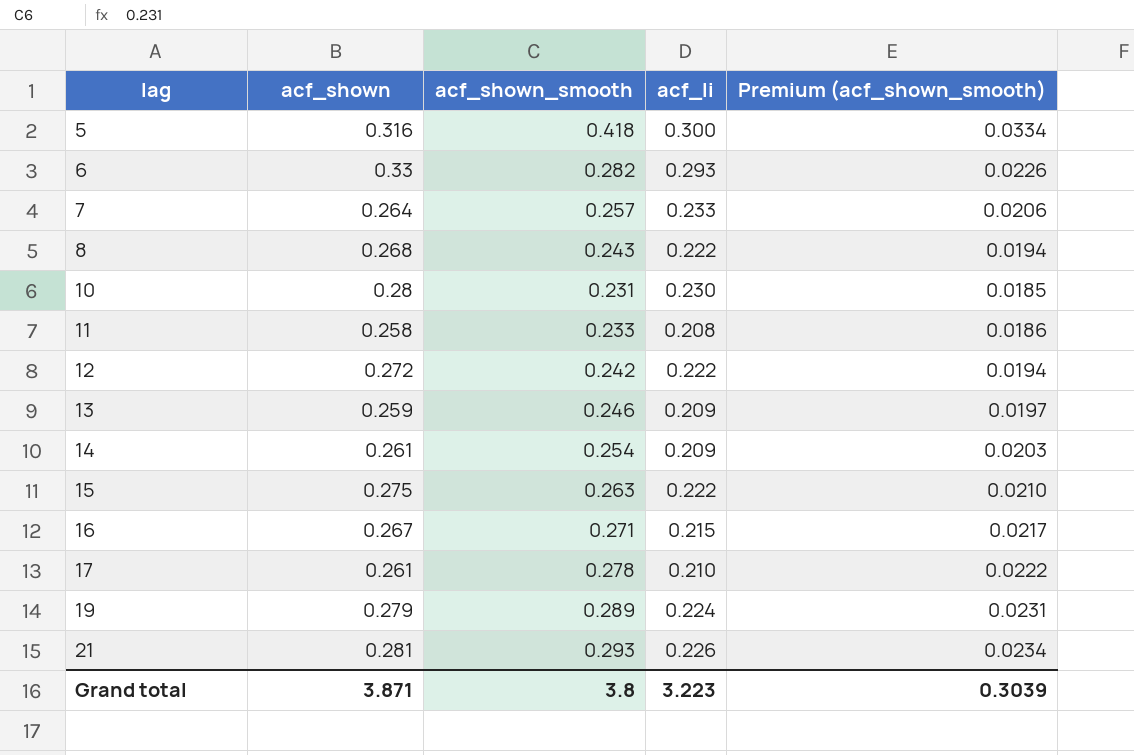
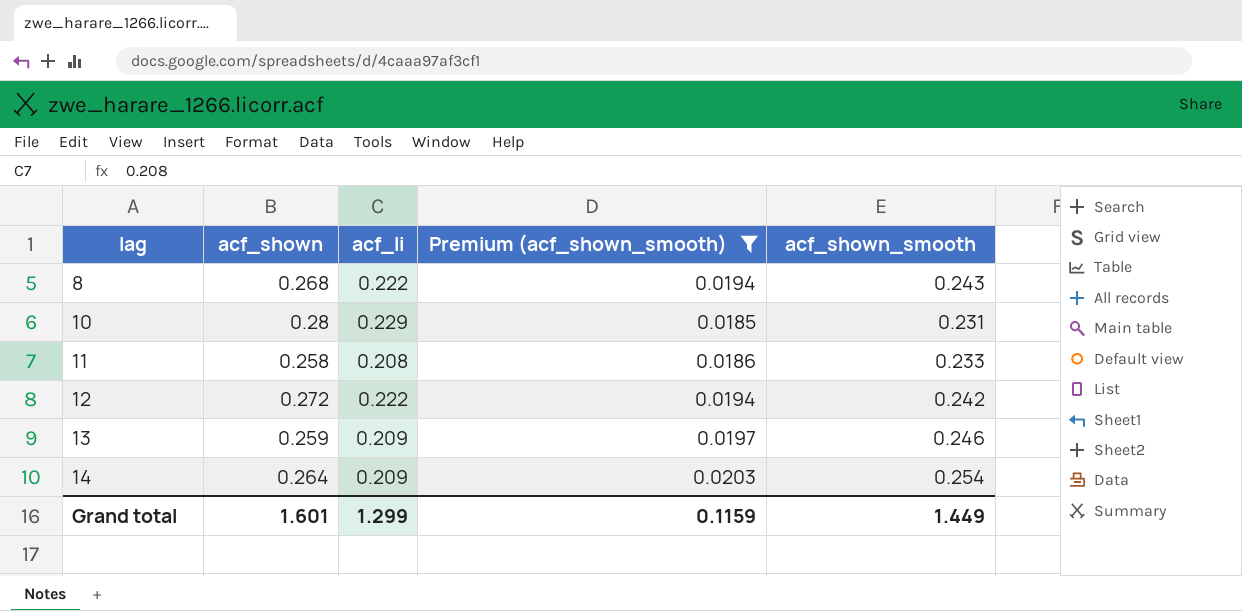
filter: none -> Premium (acf_shown_smooth) <= 0.0203
column acf_shown_smooth | position: 3 -> 5
10 | acf_li: 0.230 -> 0.229
14 | acf_shown: 0.261 -> 0.264
Grand total | acf_shown: 3.871 -> 1.601
Grand total | acf_li: 3.223 -> 1.299
Grand total | Premium (acf_shown_smooth): 0.3039 -> 0.1159
Grand total | acf_shown_smooth: 3.8 -> 1.449

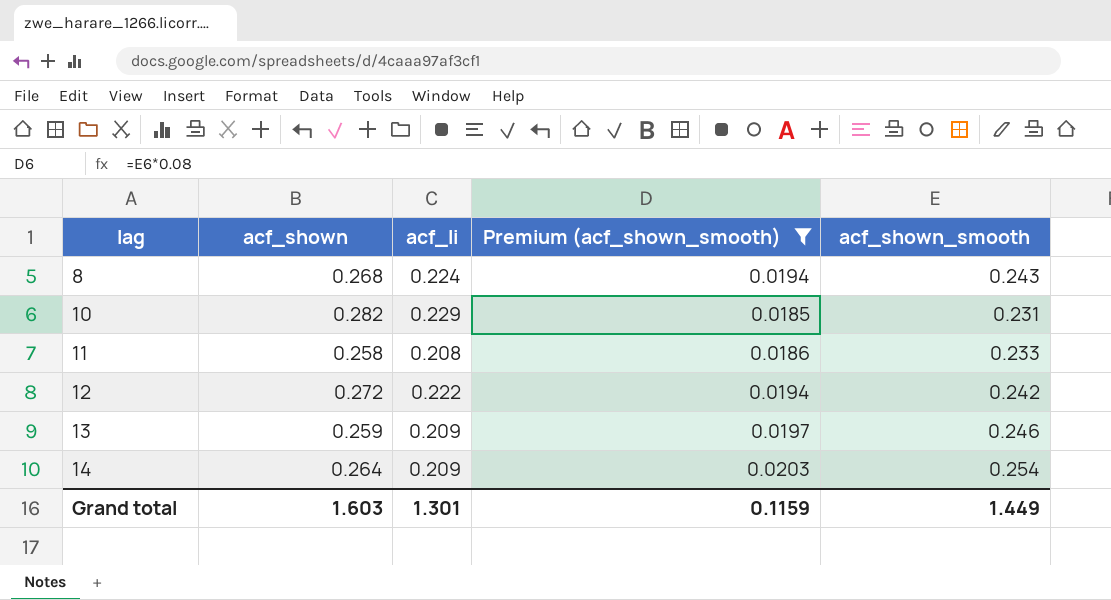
8 | acf_li: 0.222 -> 0.224
10 | acf_shown: 0.28 -> 0.282
Grand total | acf_shown: 1.601 -> 1.603
Grand total | acf_li: 1.299 -> 1.301

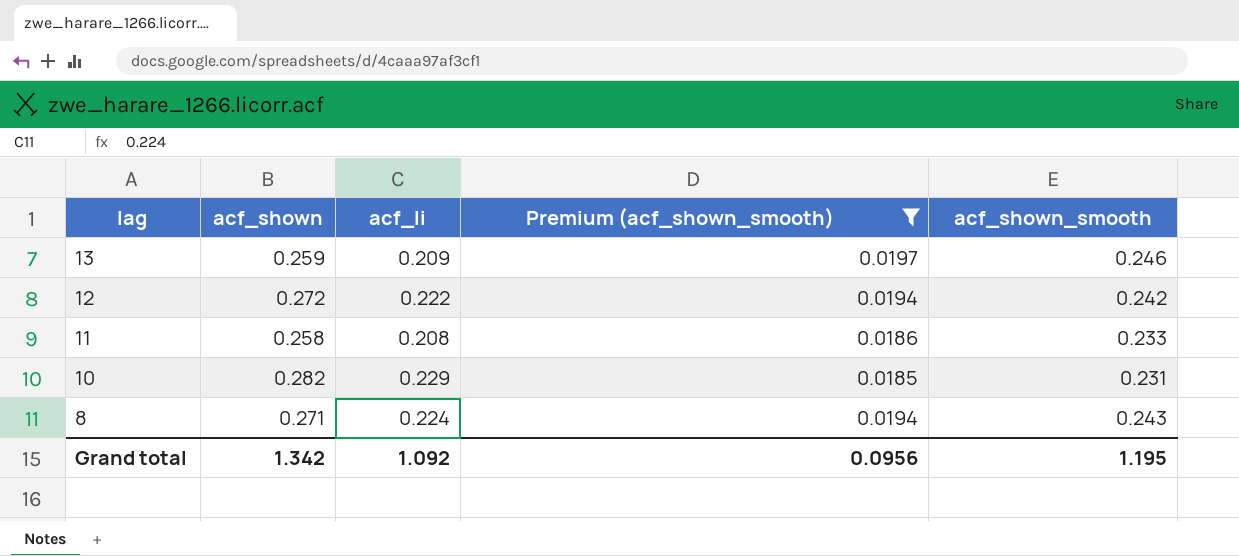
row order: lag ascending -> lag descending
row 14: 0.264 | 0.209 | 0.0203 | 0.254 -> none
8 | acf_shown: 0.268 -> 0.271
Grand total | acf_shown: 1.603 -> 1.342
Grand total | acf_li: 1.301 -> 1.092
Grand total | Premium (acf_shown_smooth): 0.1159 -> 0.0956
Grand total | acf_shown_smooth: 1.449 -> 1.195

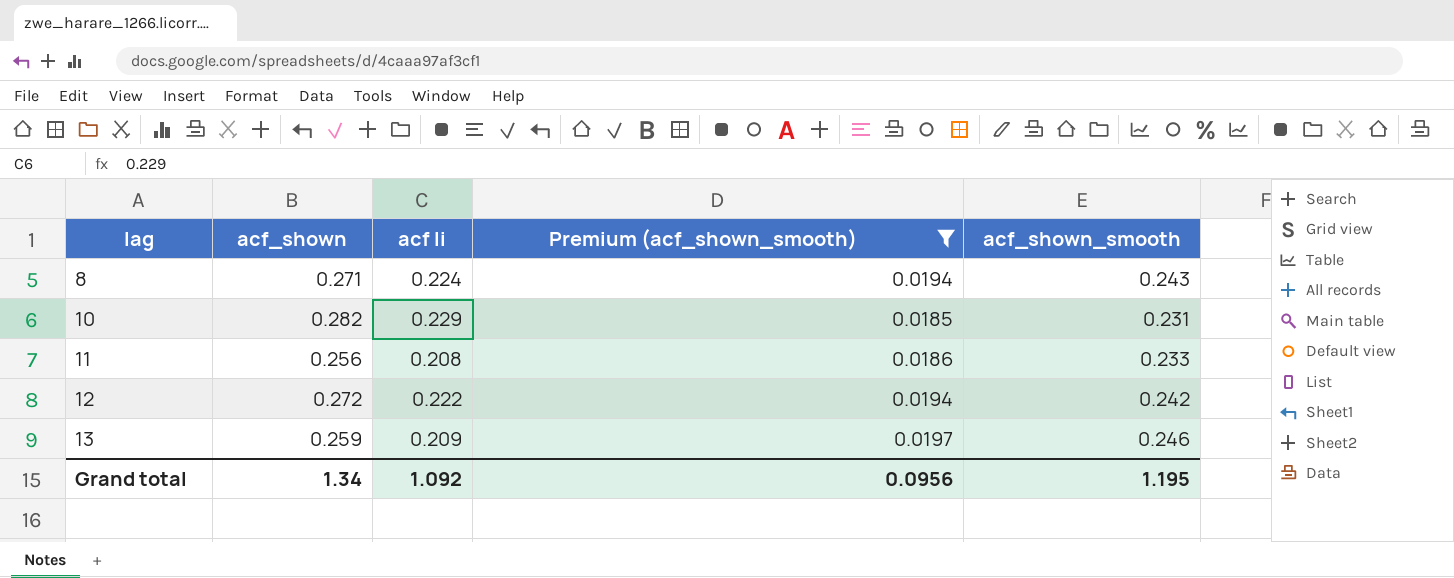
row order: lag descending -> lag ascending
column name: acf_li -> acf li
11 | acf_shown: 0.258 -> 0.256
Grand total | acf_shown: 1.342 -> 1.34

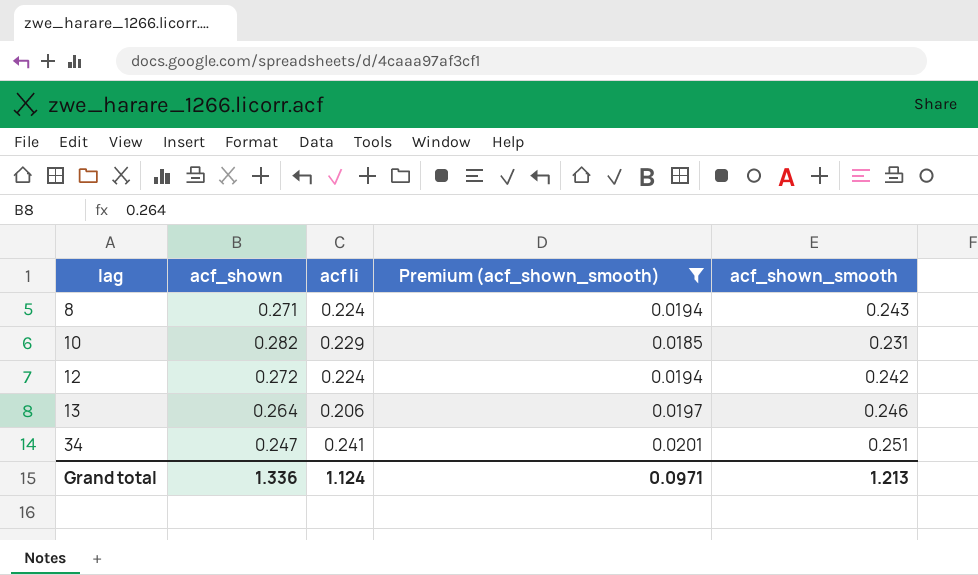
row 11: 0.256 | 0.208 | 0.0186 | 0.233 -> none
12 | acf li: 0.222 -> 0.224
13 | acf_shown: 0.259 -> 0.264
13 | acf li: 0.209 -> 0.206
row 34: none -> 0.247 | 0.241 | 0.0201 | 0.251
Grand total | acf_shown: 1.34 -> 1.336
Grand total | acf li: 1.092 -> 1.124
Grand total | Premium (acf_shown_smooth): 0.0956 -> 0.0971
Grand total | acf_shown_smooth: 1.195 -> 1.213

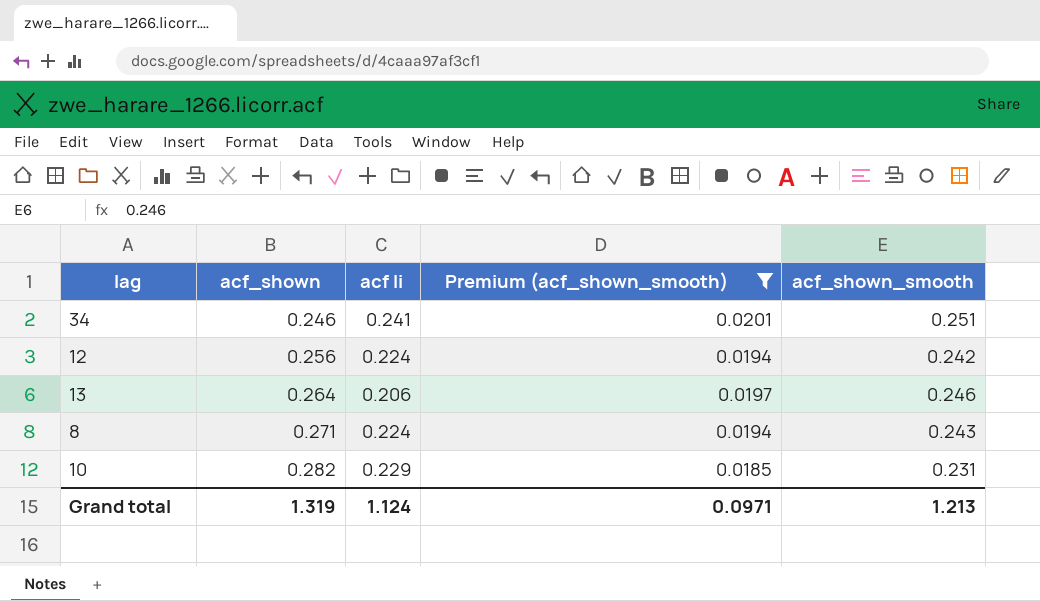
row order: lag ascending -> acf_shown ascending
34 | acf_shown: 0.247 -> 0.246
12 | acf_shown: 0.272 -> 0.256
Grand total | acf_shown: 1.336 -> 1.319

